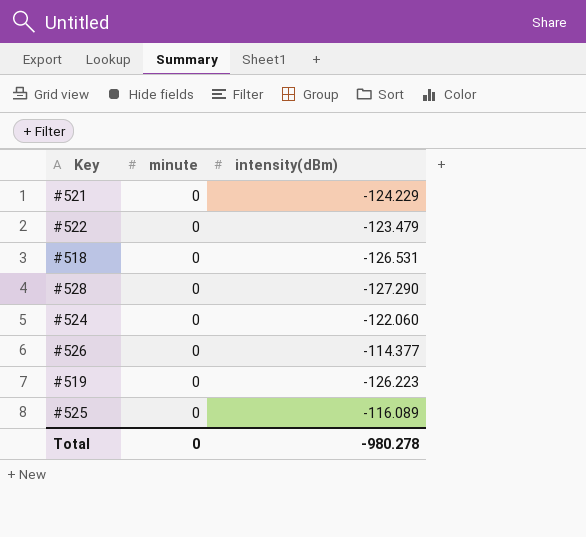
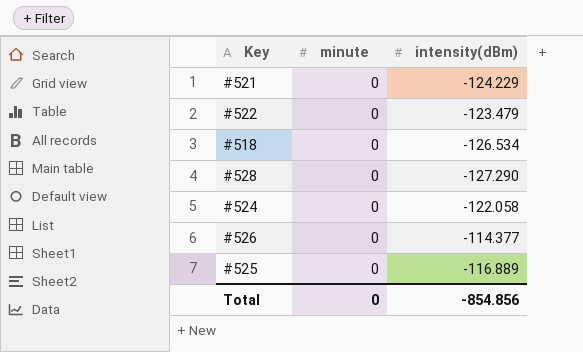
row #519: 0 | -126.223 -> none
#518 | intensity(dBm): -126.531 -> -126.534
#524 | intensity(dBm): -122.060 -> -122.058
#525 | intensity(dBm): -116.089 -> -116.889
Total | intensity(dBm): -980.278 -> -854.856

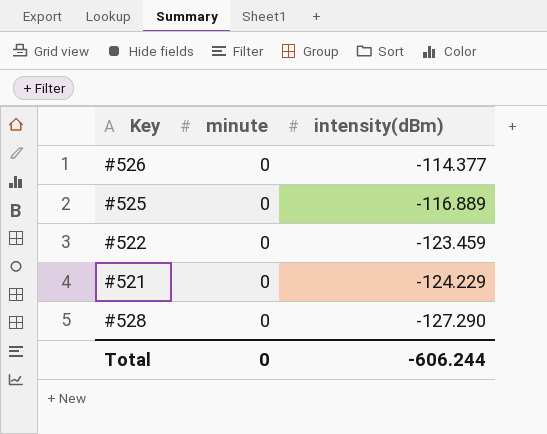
row order: none -> intensity(dBm) descending
row #518: 0 | -126.534 -> none
row #524: 0 | -122.058 -> none
#522 | intensity(dBm): -123.479 -> -123.459
Total | intensity(dBm): -854.856 -> -606.244

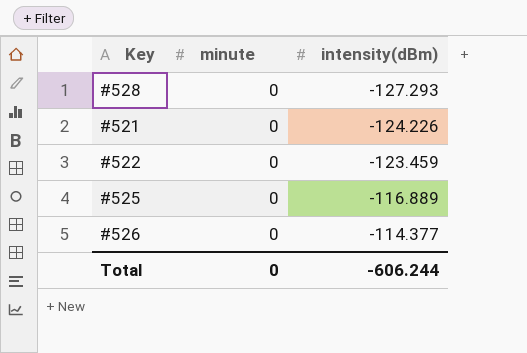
row order: intensity(dBm) descending -> intensity(dBm) ascending
#528 | intensity(dBm): -127.290 -> -127.293
#521 | intensity(dBm): -124.229 -> -124.226

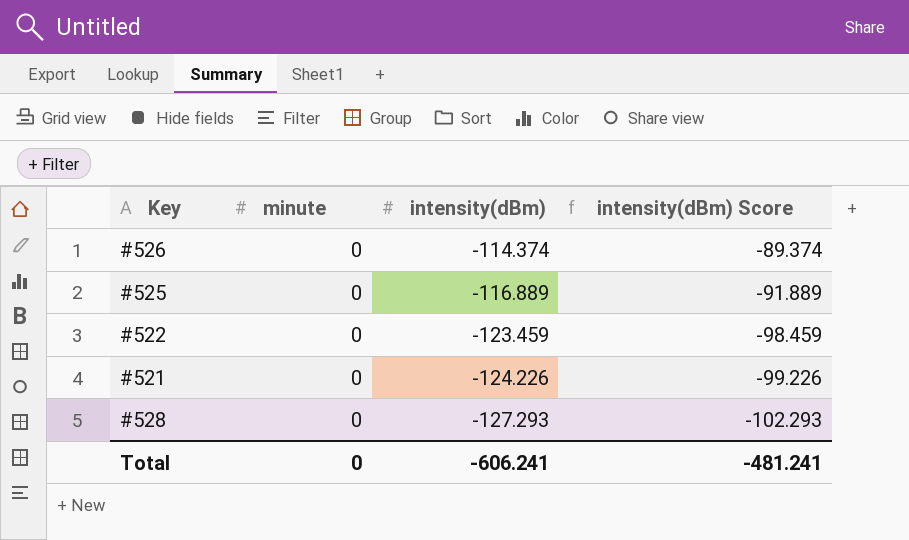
row order: intensity(dBm) ascending -> intensity(dBm) descending
column intensity(dBm) Score | formula: none -> [intensity(dBm)] + 25
#526 | intensity(dBm): -114.377 -> -114.374
Total | intensity(dBm): -606.244 -> -606.241

